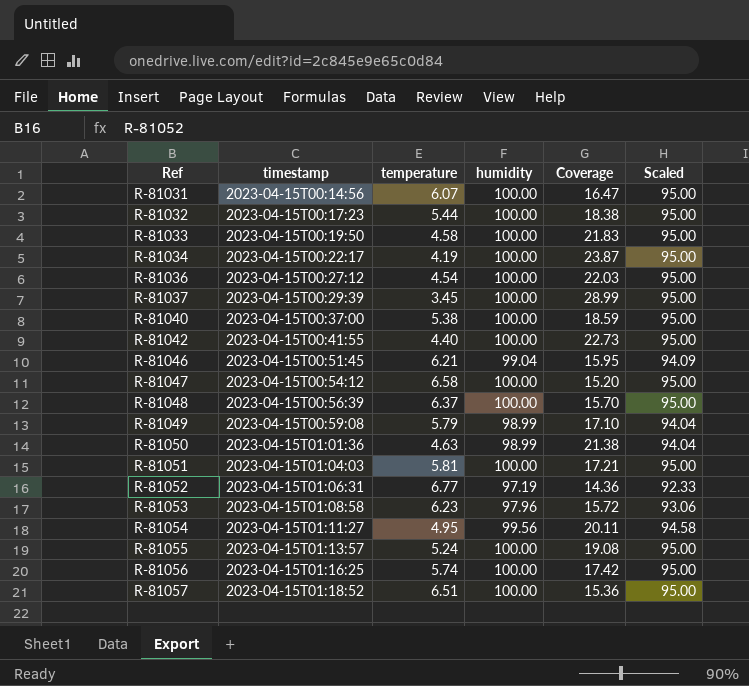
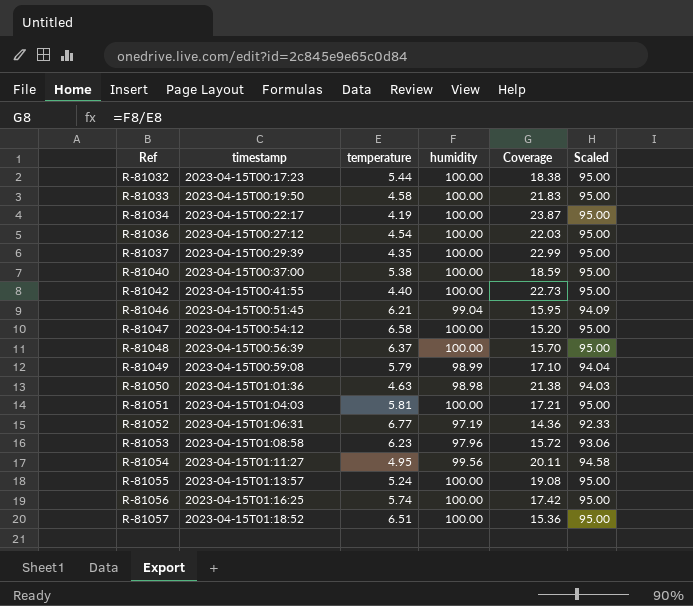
row R-81031: 2023-04-15T00:14:56 | 6.07 | 100.00 | 16.47 | 95.00 -> none
R-81037 | temperature: 3.45 -> 4.35
R-81037 | Coverage: 28.99 -> 22.99
R-81050 | humidity: 98.99 -> 98.98
R-81050 | Scaled: 94.04 -> 94.03

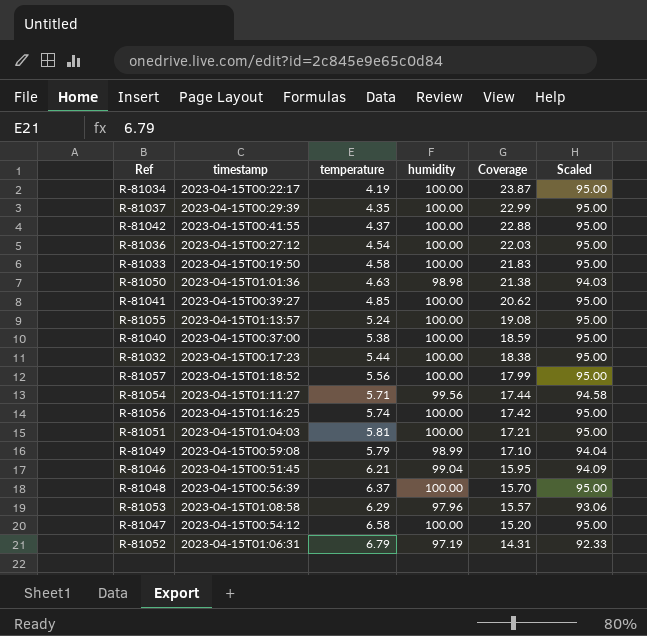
row order: Ref ascending -> Coverage descending
R-81042 | temperature: 4.40 -> 4.37
R-81042 | Coverage: 22.73 -> 22.88
row R-81041: none -> 2023-04-15T00:39:27 | 4.85 | 100.00 | 20.62 | 95.00
R-81057 | temperature: 6.51 -> 5.56
R-81057 | Coverage: 15.36 -> 17.99
R-81054 | temperature: 4.95 -> 5.71
R-81054 | Coverage: 20.11 -> 17.44
R-81053 | temperature: 6.23 -> 6.29
R-81053 | Coverage: 15.72 -> 15.57
R-81052 | temperature: 6.77 -> 6.79
R-81052 | Coverage: 14.36 -> 14.31

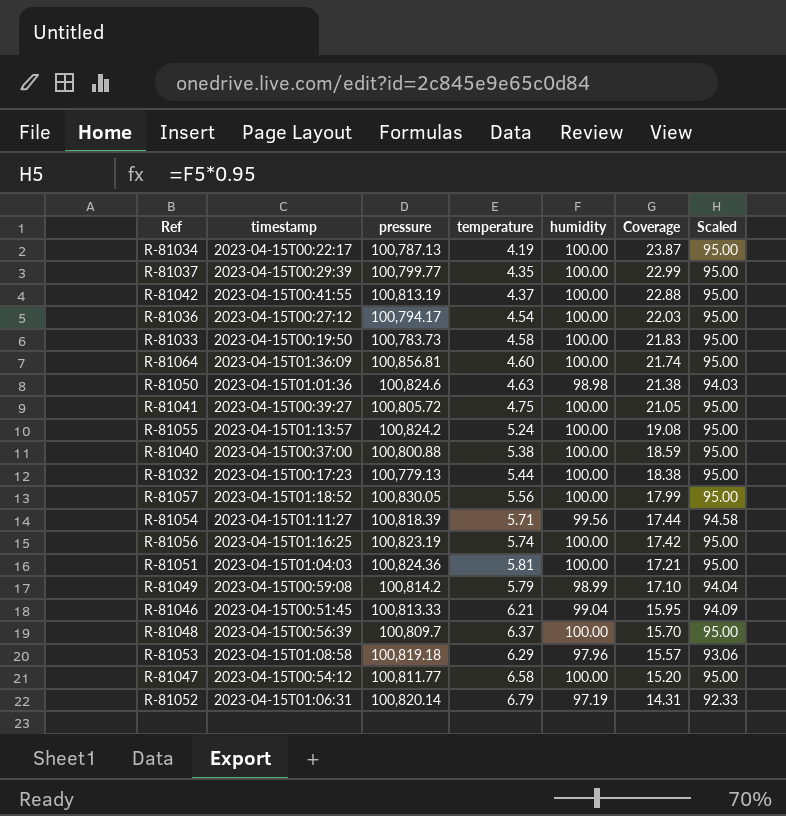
column pressure | position: none -> 3
row R-81064: none -> 2023-04-15T01:36:09 | 100,856.81 | 4.60 | 100.00 | 21.74 | 95.00
R-81041 | temperature: 4.85 -> 4.75
R-81041 | Coverage: 20.62 -> 21.05

